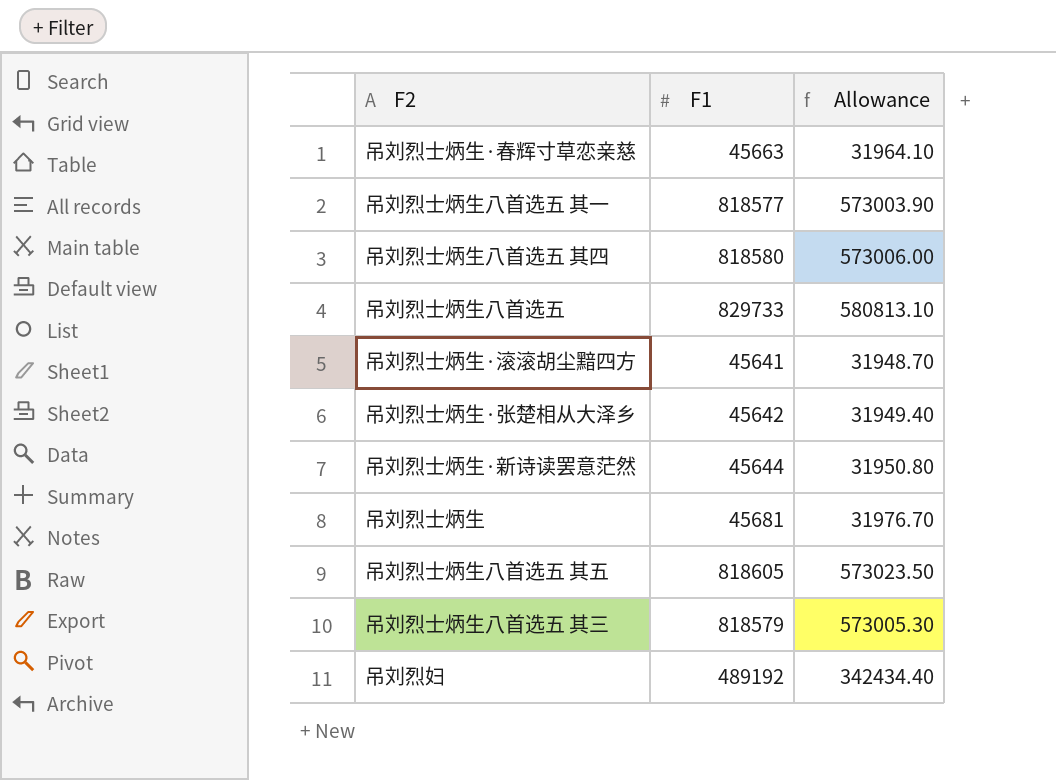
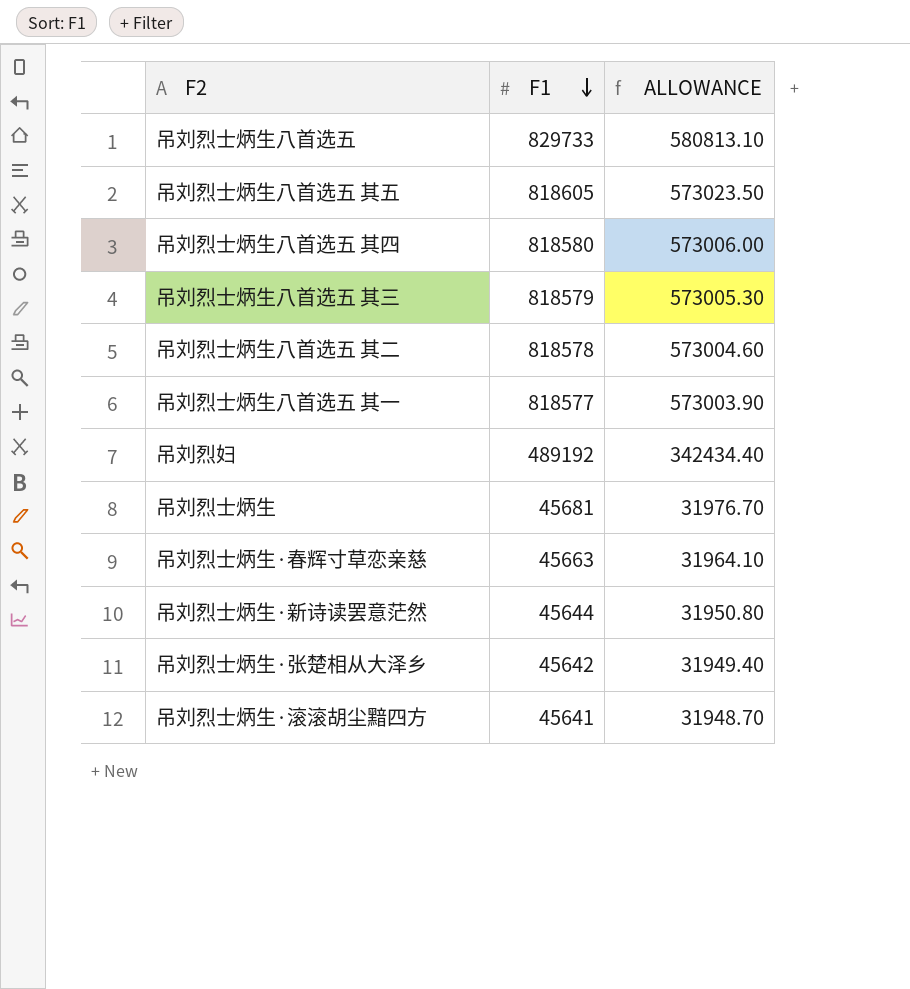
row order: none -> F1 descending
column name: Allowance -> ALLOWANCE
row 吊刘烈士炳生八首选五 其二: none -> 818578 | 573004.60

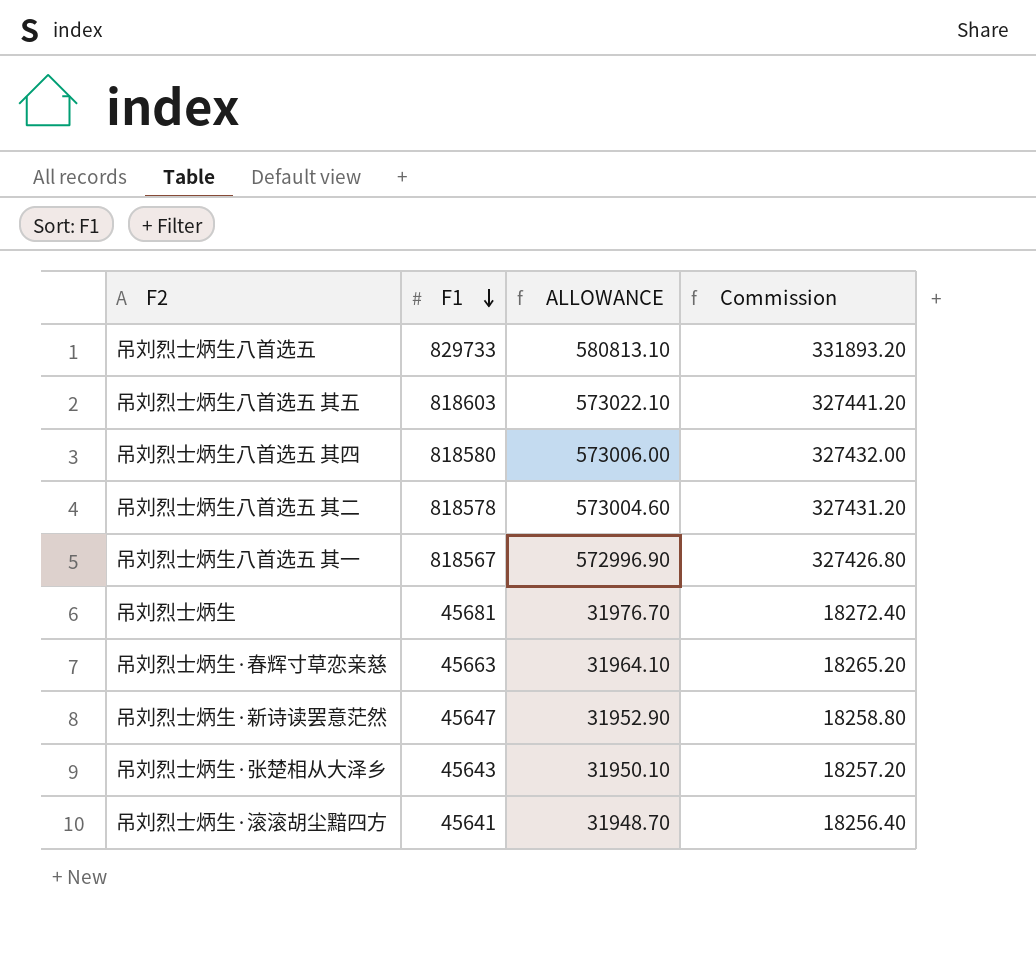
column Commission | formula: none -> [F1] * 0.4
row 吊刘烈士炳生八首选五 其三: 818579 | 573005.30 -> none
row 吊刘烈妇: 489192 | 342434.40 -> none
吊刘烈士炳生八首选五 其五 | F1: 818605 -> 818603
吊刘烈士炳生八首选五 其五 | ALLOWANCE: 573023.50 -> 573022.10
吊刘烈士炳生八首选五 其一 | F1: 818577 -> 818567
吊刘烈士炳生八首选五 其一 | ALLOWANCE: 573003.90 -> 572996.90
吊刘烈士炳生·新诗读罢意茫然 | F1: 45644 -> 45647
吊刘烈士炳生·新诗读罢意茫然 | ALLOWANCE: 31950.80 -> 31952.90
吊刘烈士炳生·张楚相从大泽乡 | F1: 45642 -> 45643
吊刘烈士炳生·张楚相从大泽乡 | ALLOWANCE: 31949.40 -> 31950.10

